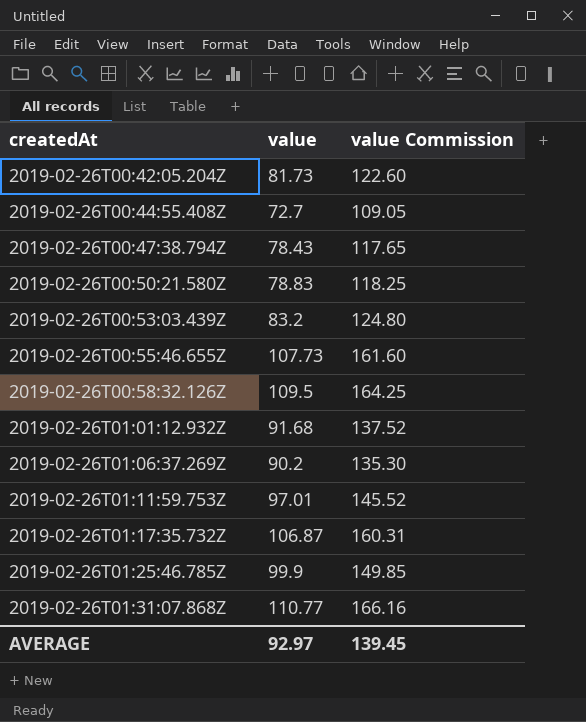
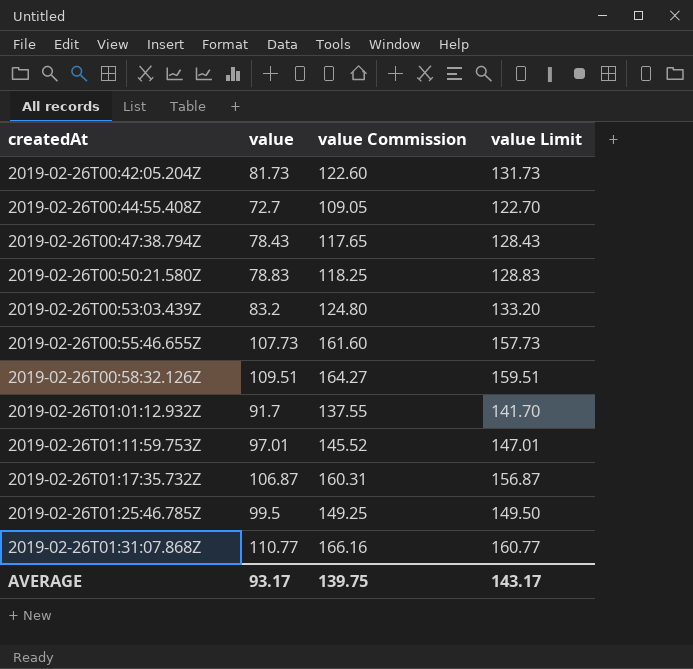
column value Limit | formula: none -> [value] + 50
row 2019-02-26T01:06:37.269Z: 90.2 | 135.30 -> none
2019-02-26T00:58:32.126Z | value: 109.5 -> 109.51
2019-02-26T00:58:32.126Z | value Commission: 164.25 -> 164.27
2019-02-26T01:01:12.932Z | value: 91.68 -> 91.7
2019-02-26T01:01:12.932Z | value Commission: 137.52 -> 137.55
2019-02-26T01:25:46.785Z | value: 99.9 -> 99.5
2019-02-26T01:25:46.785Z | value Commission: 149.85 -> 149.25
AVERAGE | value: 92.97 -> 93.17
AVERAGE | value Commission: 139.45 -> 139.75

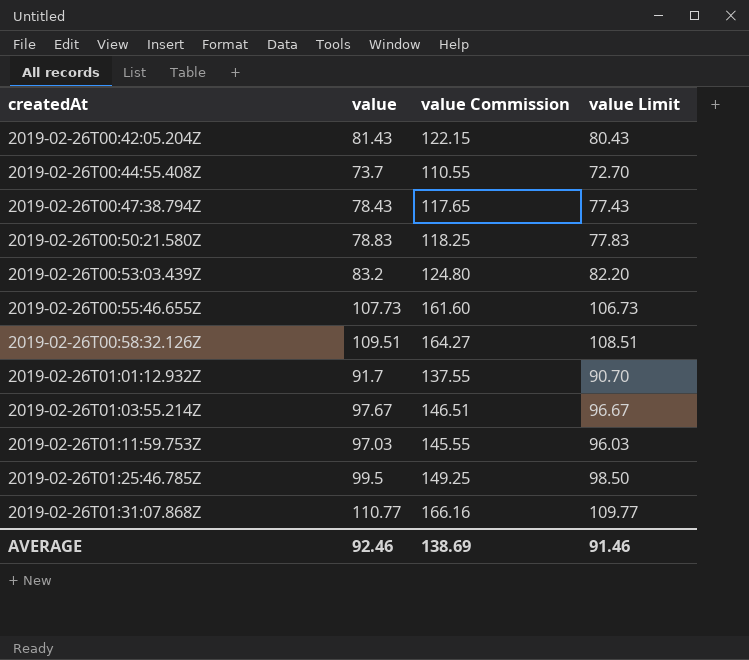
column value Limit | formula: [value] + 50 -> [value] - 1
row 2019-02-26T01:17:35.732Z: 106.87 | 160.31 | 156.87 -> none
2019-02-26T00:42:05.204Z | value: 81.73 -> 81.43
2019-02-26T00:42:05.204Z | value Commission: 122.60 -> 122.15
2019-02-26T00:44:55.408Z | value: 72.7 -> 73.7
2019-02-26T00:44:55.408Z | value Commission: 109.05 -> 110.55
row 2019-02-26T01:03:55.214Z: none -> 97.67 | 146.51 | 96.67
2019-02-26T01:11:59.753Z | value: 97.01 -> 97.03
2019-02-26T01:11:59.753Z | value Commission: 145.52 -> 145.55
AVERAGE | value: 93.17 -> 92.46
AVERAGE | value Commission: 139.75 -> 138.69
AVERAGE | value Limit: 143.17 -> 91.46

